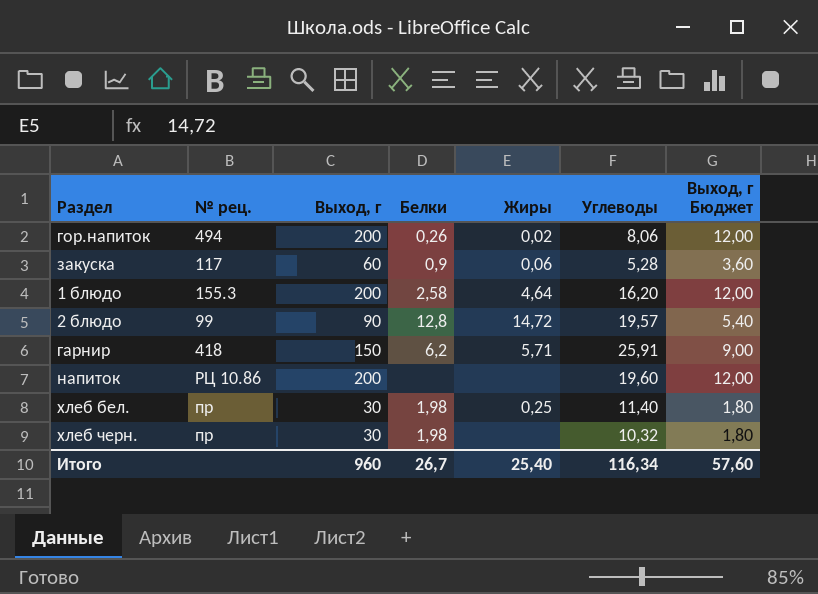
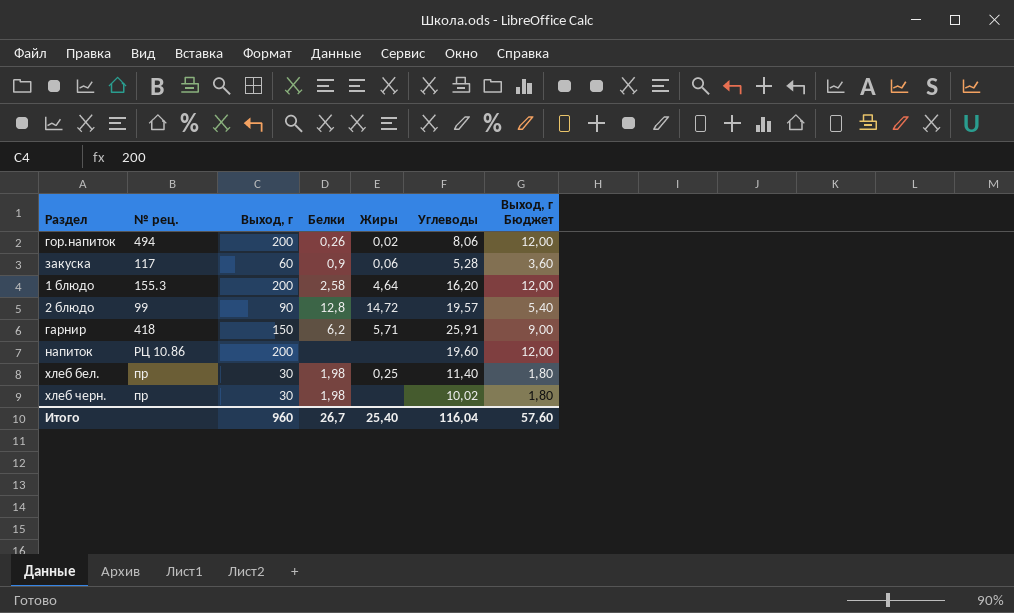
хлеб черн. | Углеводы: 10,32 -> 10,02
Итого | Углеводы: 116,34 -> 116,04

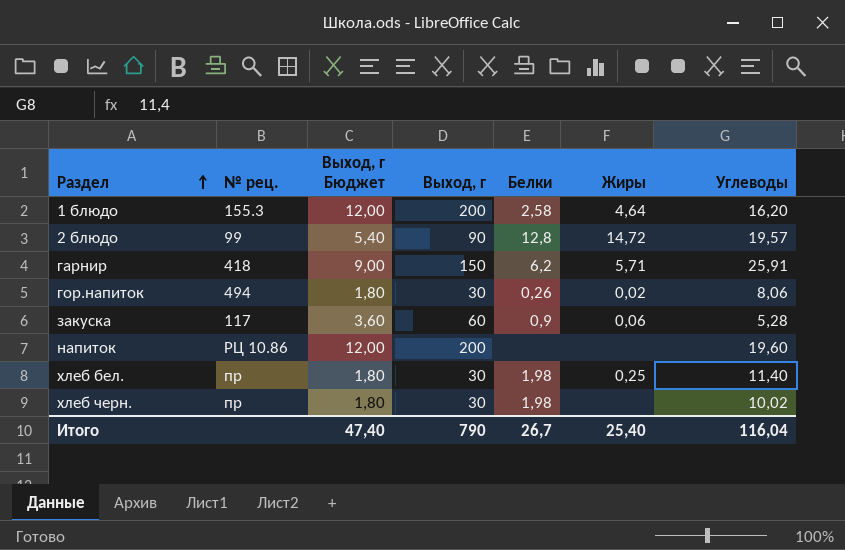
row order: none -> Раздел ascending
column Выход, г Бюджет | position: 7 -> 3
гор.напиток | Выход, г Бюджет: 12,00 -> 1,80
гор.напиток | Выход, г: 200 -> 30
Итого | Выход, г Бюджет: 57,60 -> 47,40
Итого | Выход, г: 960 -> 790

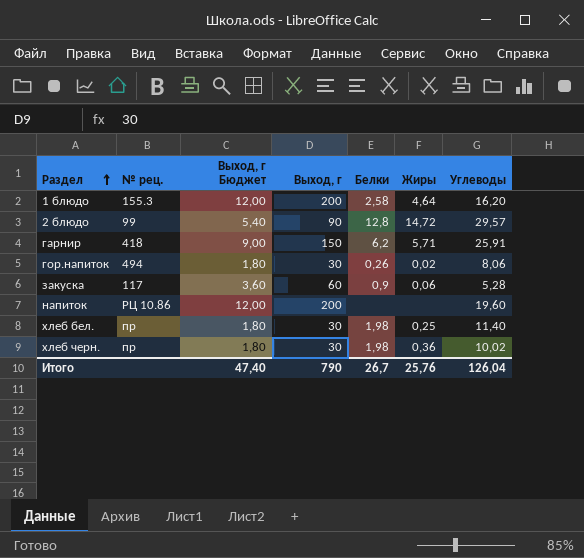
2 блюдо | Углеводы: 19,57 -> 29,57
хлеб черн. | Жиры: none -> 0,36
Итого | Жиры: 25,40 -> 25,76
Итого | Углеводы: 116,04 -> 126,04

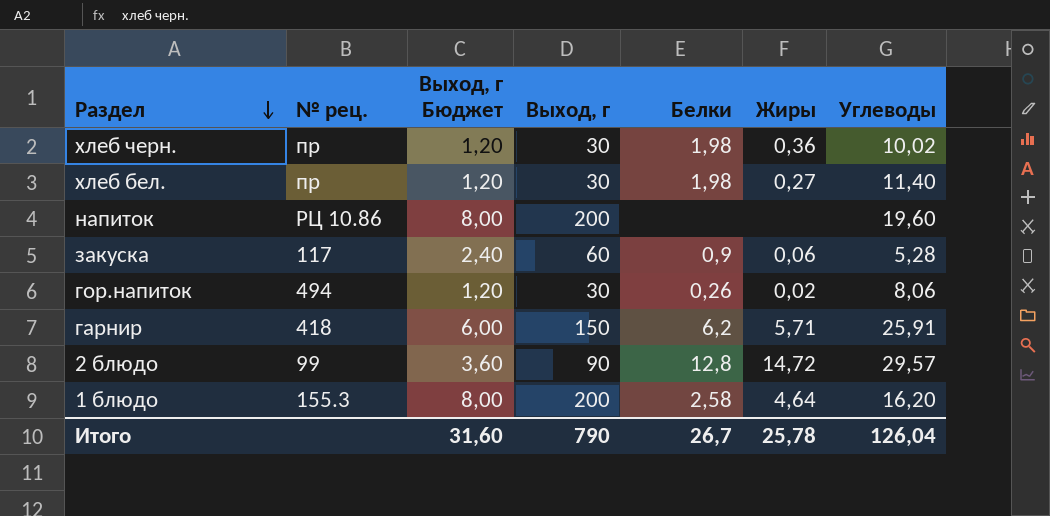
row order: Раздел ascending -> Раздел descending
column Выход, г Бюджет | formula: [Выход, г] * 0,06 -> [Выход, г] * 0,04
хлеб бел. | Жиры: 0,25 -> 0,27
Итого | Выход, г Бюджет: 47,40 -> 31,60
Итого | Жиры: 25,76 -> 25,78

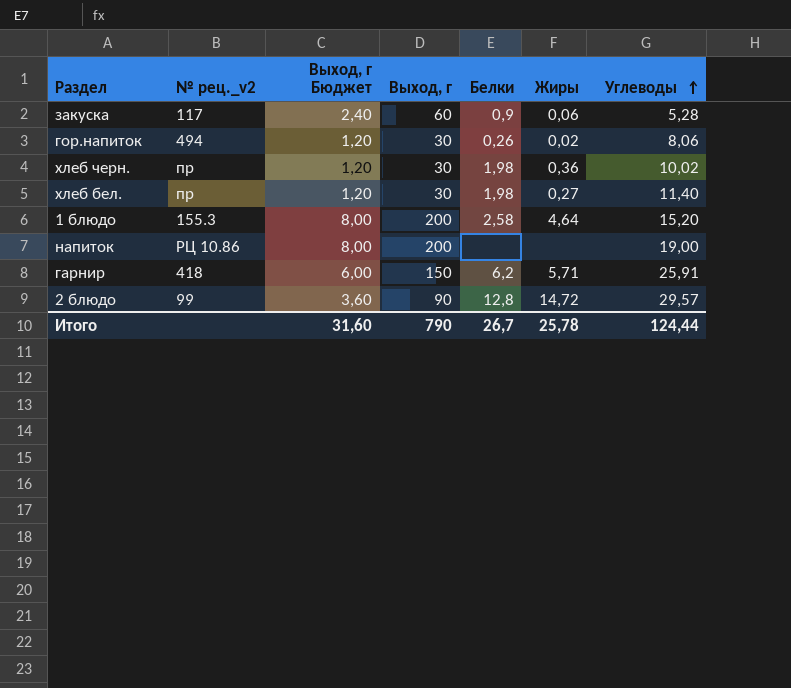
row order: Раздел descending -> Углеводы ascending
column name: № рец. -> № рец._v2
1 блюдо | Углеводы: 16,20 -> 15,20
напиток | Углеводы: 19,60 -> 19,00
Итого | Углеводы: 126,04 -> 124,44

